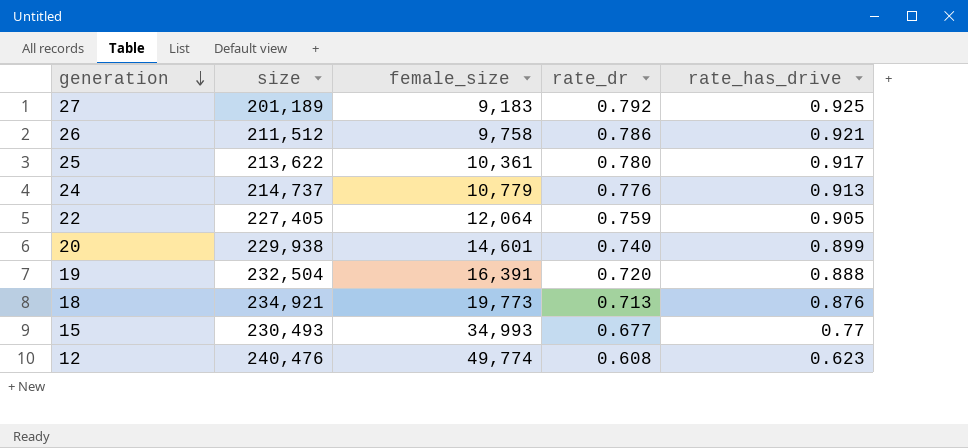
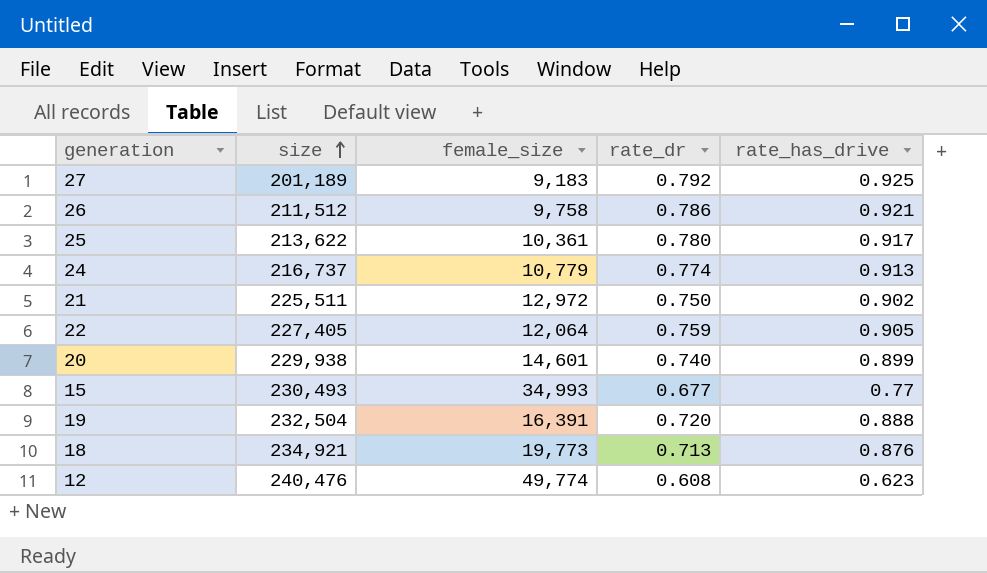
row order: generation descending -> size ascending
24 | size: 214,737 -> 216,737
24 | rate_dr: 0.776 -> 0.774
row 21: none -> 225,511 | 12,972 | 0.750 | 0.902

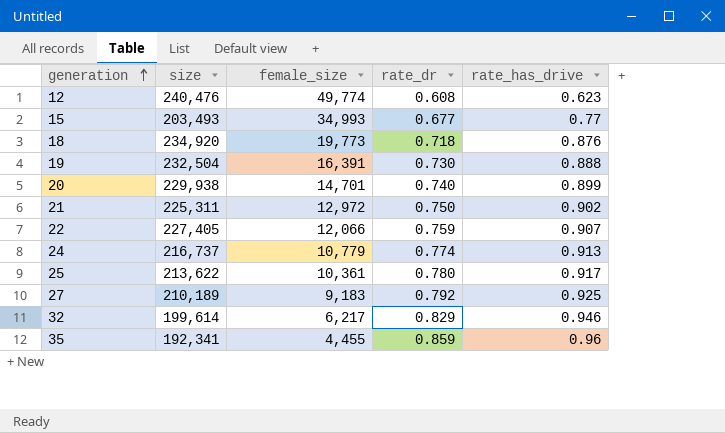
row order: size ascending -> generation ascending
row 26: 211,512 | 9,758 | 0.786 | 0.921 -> none
15 | size: 230,493 -> 203,493
18 | size: 234,921 -> 234,920
18 | rate_dr: 0.713 -> 0.718
19 | rate_dr: 0.720 -> 0.730
20 | female_size: 14,601 -> 14,701
21 | size: 225,511 -> 225,311
22 | female_size: 12,064 -> 12,066
22 | rate_has_drive: 0.905 -> 0.907
27 | size: 201,189 -> 210,189
row 32: none -> 199,614 | 6,217 | 0.829 | 0.946
row 35: none -> 192,341 | 4,455 | 0.859 | 0.96

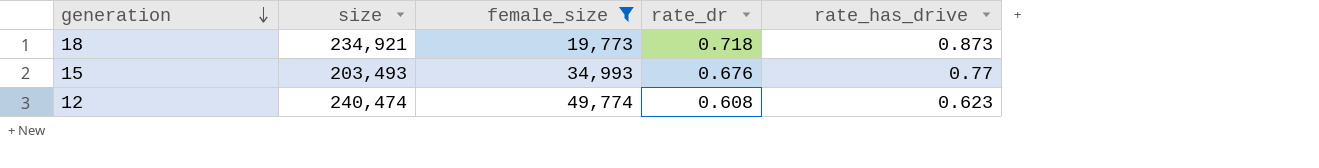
filter: none -> female_size >= 19,773
row order: generation ascending -> generation descending
18 | size: 234,920 -> 234,921
18 | rate_has_drive: 0.876 -> 0.873
15 | rate_dr: 0.677 -> 0.676
12 | size: 240,476 -> 240,474

